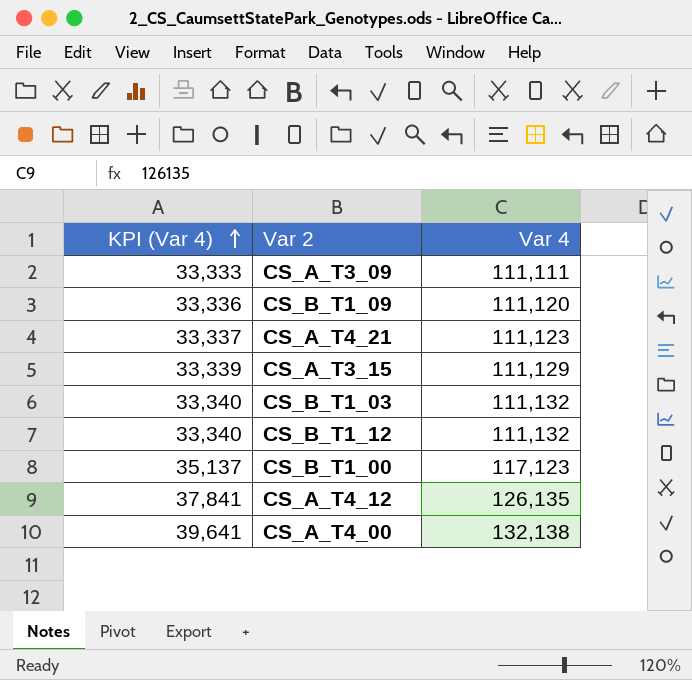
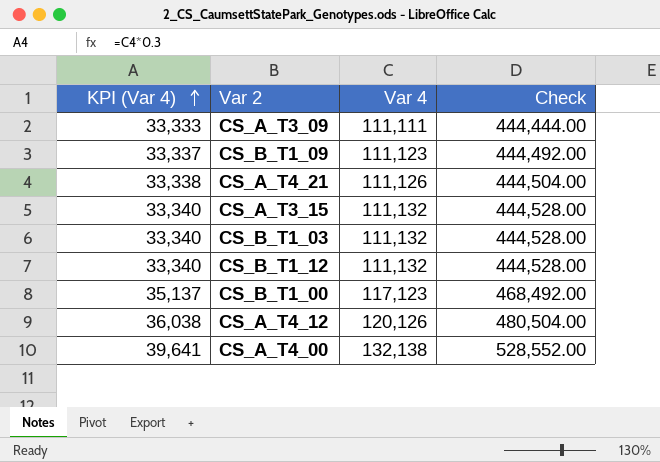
column Check | formula: none -> [Var 4] * 4
CS_B_T1_09 | KPI (Var 4): 33,336 -> 33,337
CS_B_T1_09 | Var 4: 111,120 -> 111,123
CS_A_T4_21 | KPI (Var 4): 33,337 -> 33,338
CS_A_T4_21 | Var 4: 111,123 -> 111,126
CS_A_T3_15 | KPI (Var 4): 33,339 -> 33,340
CS_A_T3_15 | Var 4: 111,129 -> 111,132
CS_A_T4_12 | KPI (Var 4): 37,841 -> 36,038
CS_A_T4_12 | Var 4: 126,135 -> 120,126

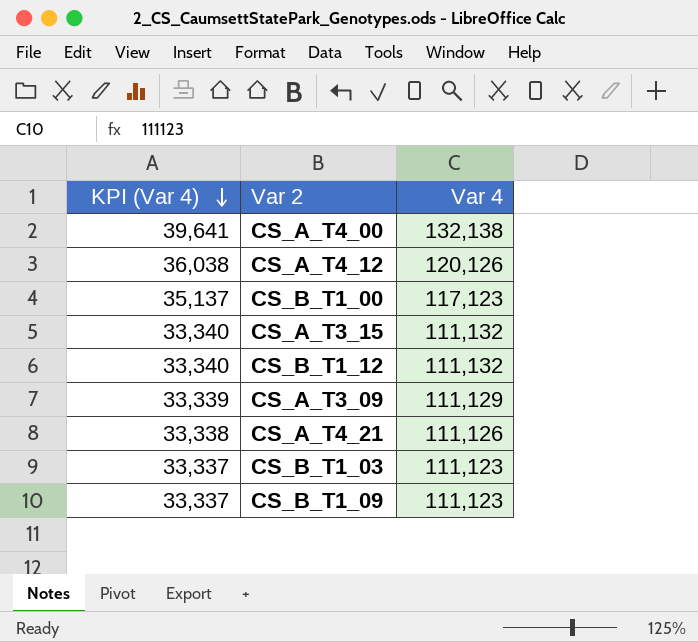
row order: KPI (Var 4) ascending -> KPI (Var 4) descending
column Check | formula: [Var 4] * 4 -> none
CS_A_T3_09 | KPI (Var 4): 33,333 -> 33,339
CS_A_T3_09 | Var 4: 111,111 -> 111,129
CS_B_T1_03 | KPI (Var 4): 33,340 -> 33,337
CS_B_T1_03 | Var 4: 111,132 -> 111,123

